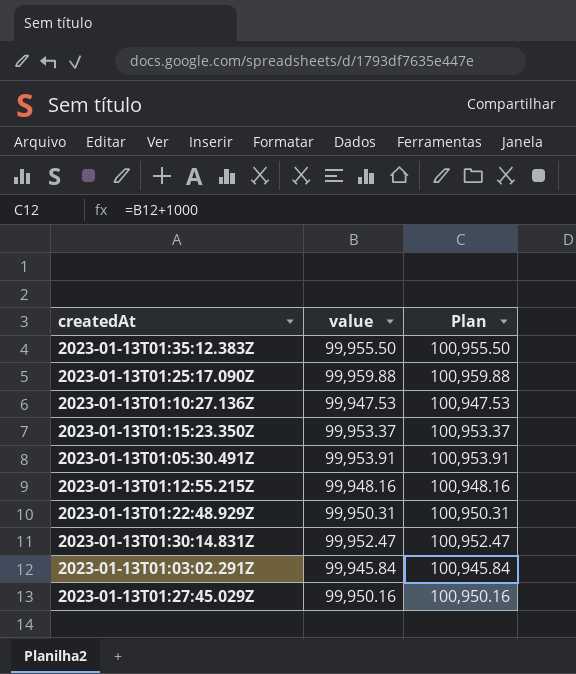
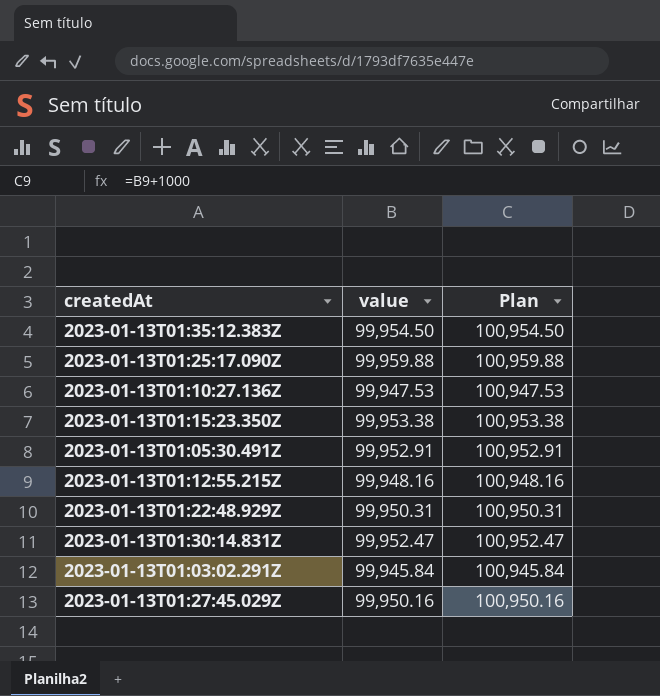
2023-01-13T01:35:12.383Z | value: 99,955.50 -> 99,954.50
2023-01-13T01:35:12.383Z | Plan: 100,955.50 -> 100,954.50
2023-01-13T01:15:23.350Z | value: 99,953.37 -> 99,953.38
2023-01-13T01:15:23.350Z | Plan: 100,953.37 -> 100,953.38
2023-01-13T01:05:30.491Z | value: 99,953.91 -> 99,952.91
2023-01-13T01:05:30.491Z | Plan: 100,953.91 -> 100,952.91

